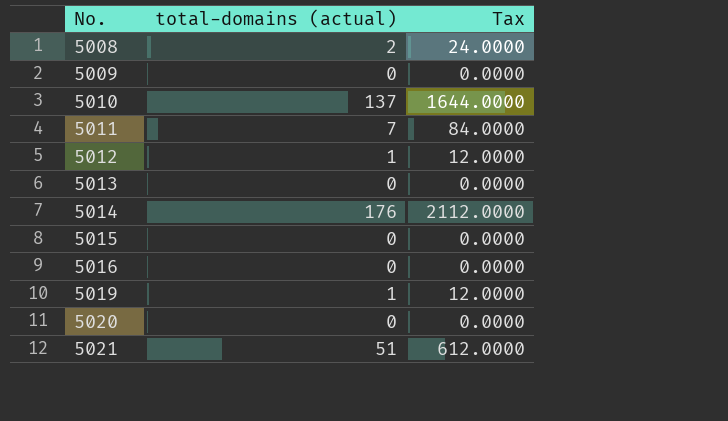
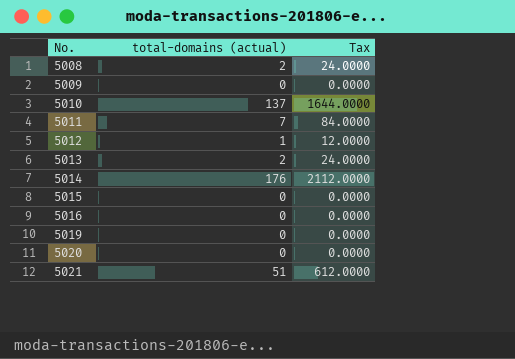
5013 | total-domains (actual): 0 -> 2
5013 | Tax: 0.0000 -> 24.0000
5019 | total-domains (actual): 1 -> 0
5019 | Tax: 12.0000 -> 0.0000

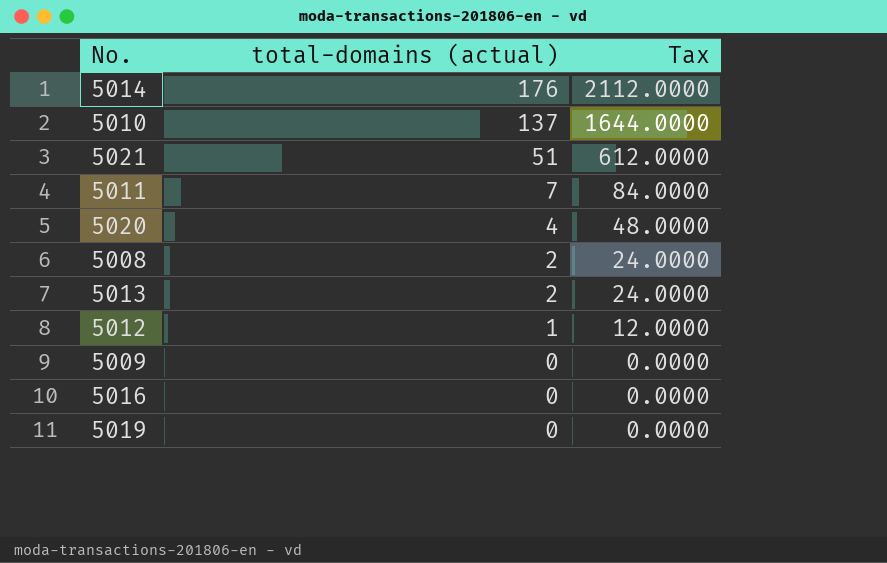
row order: No. ascending -> total-domains (actual) descending
row 5015: 0 | 0.0000 -> none
5020 | total-domains (actual): 0 -> 4
5020 | Tax: 0.0000 -> 48.0000

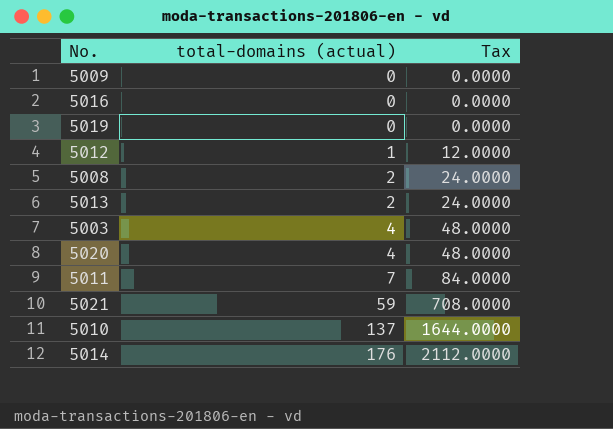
row order: total-domains (actual) descending -> total-domains (actual) ascending
row 5003: none -> 4 | 48.0000
5021 | total-domains (actual): 51 -> 59
5021 | Tax: 612.0000 -> 708.0000

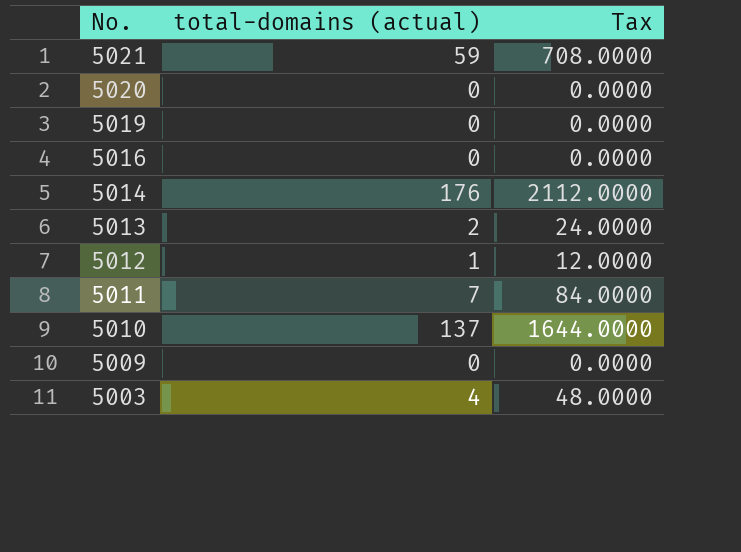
row order: total-domains (actual) ascending -> No. descending
row 5008: 2 | 24.0000 -> none
5020 | total-domains (actual): 4 -> 0
5020 | Tax: 48.0000 -> 0.0000

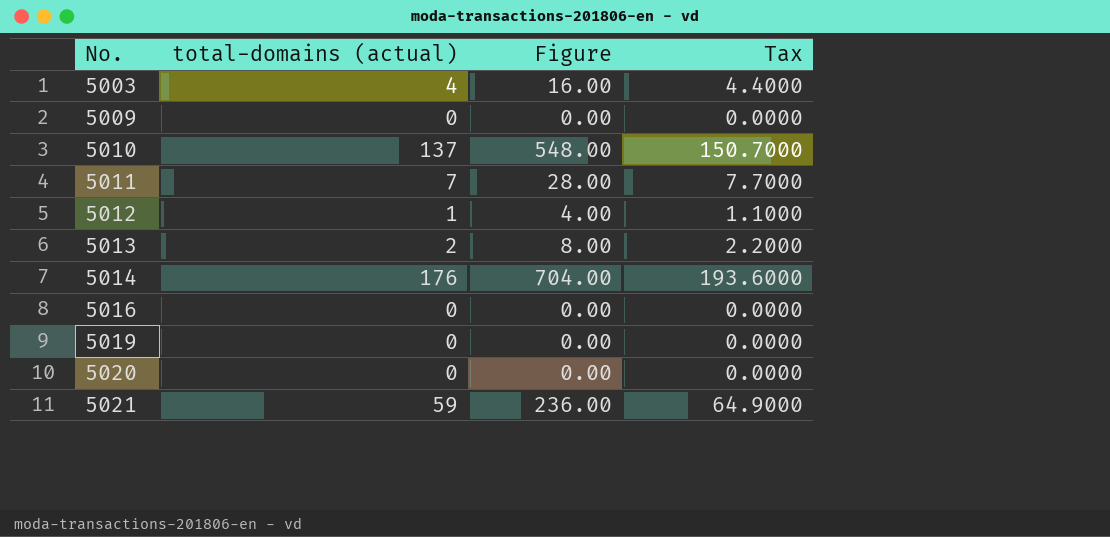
row order: No. descending -> No. ascending
column Figure | formula: none -> [total-domains (actual)] * 4
column Tax | formula: [total-domains (actual)] * 12 -> [total-domains (actual)] * 1.1

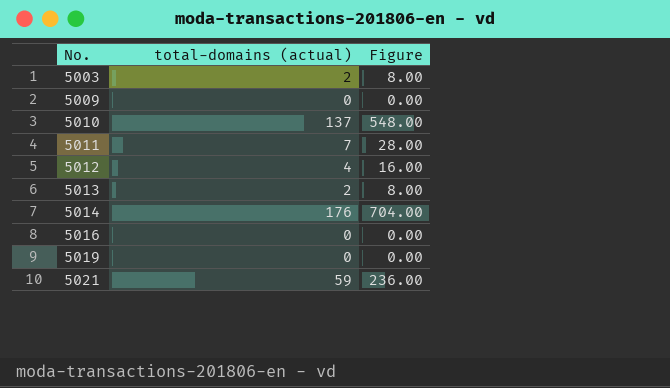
column Tax | formula: [total-domains (actual)] * 1.1 -> none
row 5020: 0 | 0.00 | 0.0000 -> none
5003 | total-domains (actual): 4 -> 2
5003 | Figure: 16.00 -> 8.00
5012 | total-domains (actual): 1 -> 4
5012 | Figure: 4.00 -> 16.00

